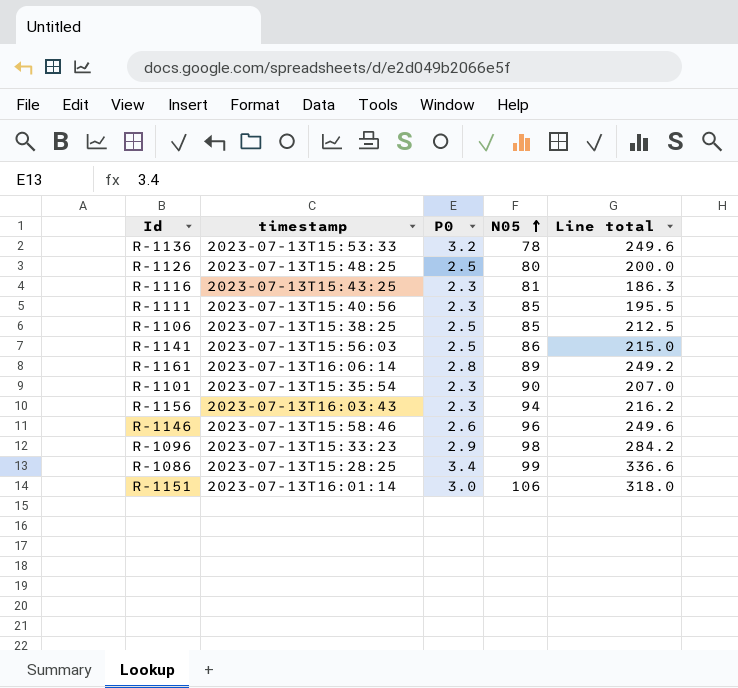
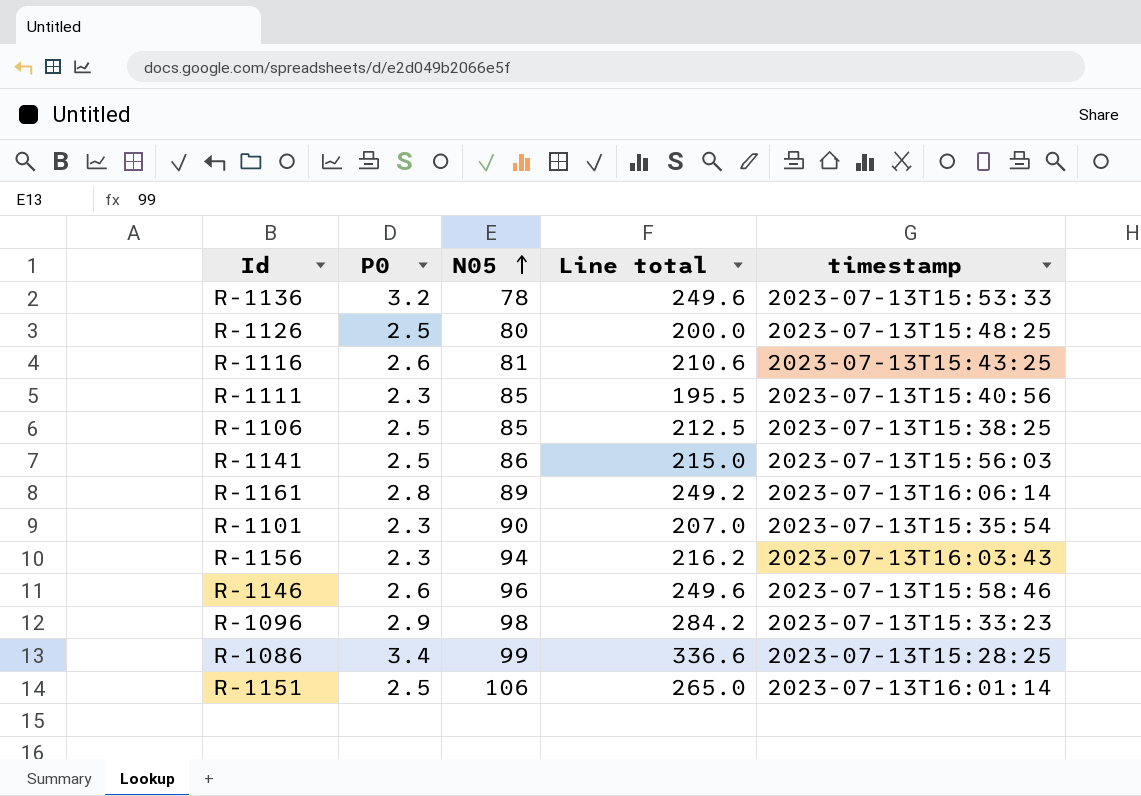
column timestamp | position: 2 -> 5
R-1116 | P0: 2.3 -> 2.6
R-1116 | Line total: 186.3 -> 210.6
R-1151 | P0: 3.0 -> 2.5
R-1151 | Line total: 318.0 -> 265.0

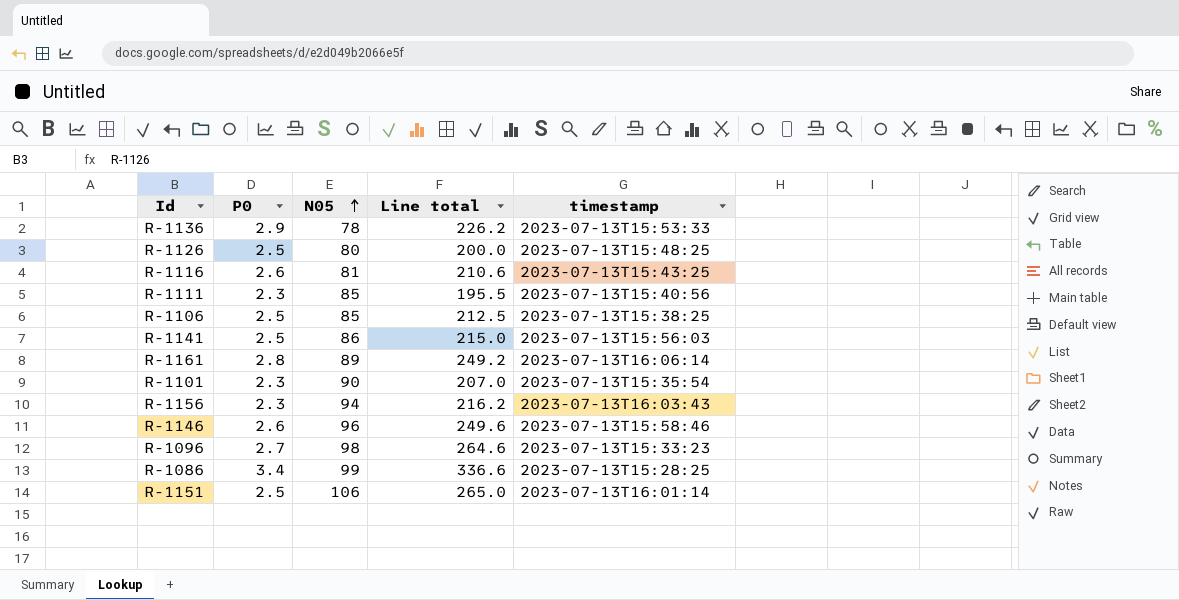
R-1136 | P0: 3.2 -> 2.9
R-1136 | Line total: 249.6 -> 226.2
R-1096 | P0: 2.9 -> 2.7
R-1096 | Line total: 284.2 -> 264.6

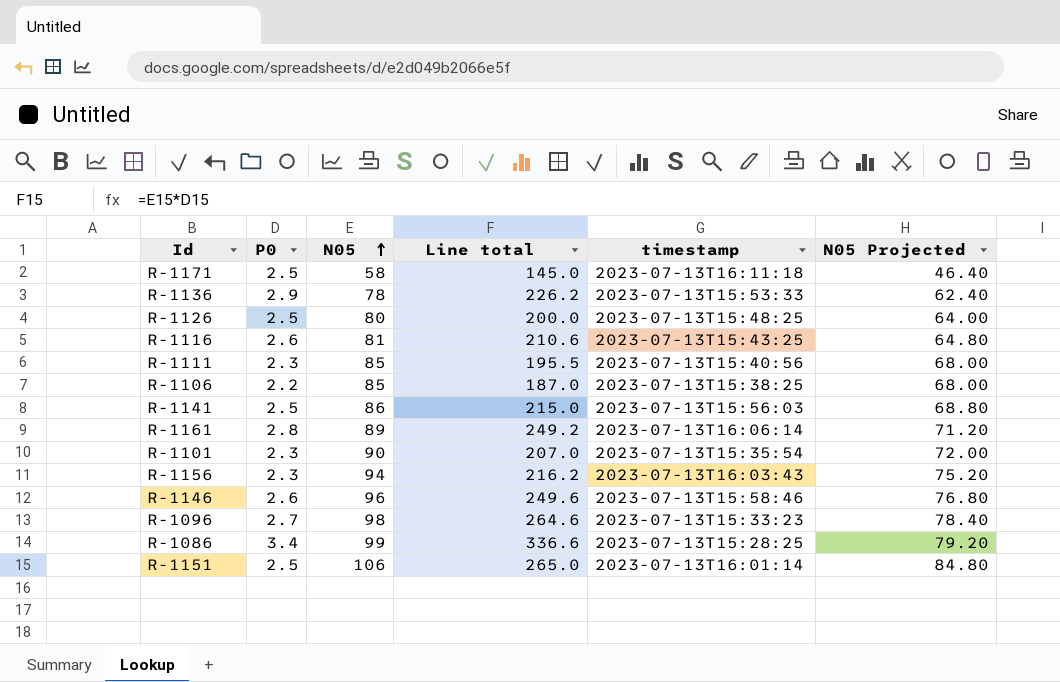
column N05 Projected | formula: none -> [N05] * 0.8
row R-1171: none -> 2.5 | 58 | 145.0 | 2023-07-13T16:11:18 | 46.40
R-1106 | P0: 2.5 -> 2.2
R-1106 | Line total: 212.5 -> 187.0

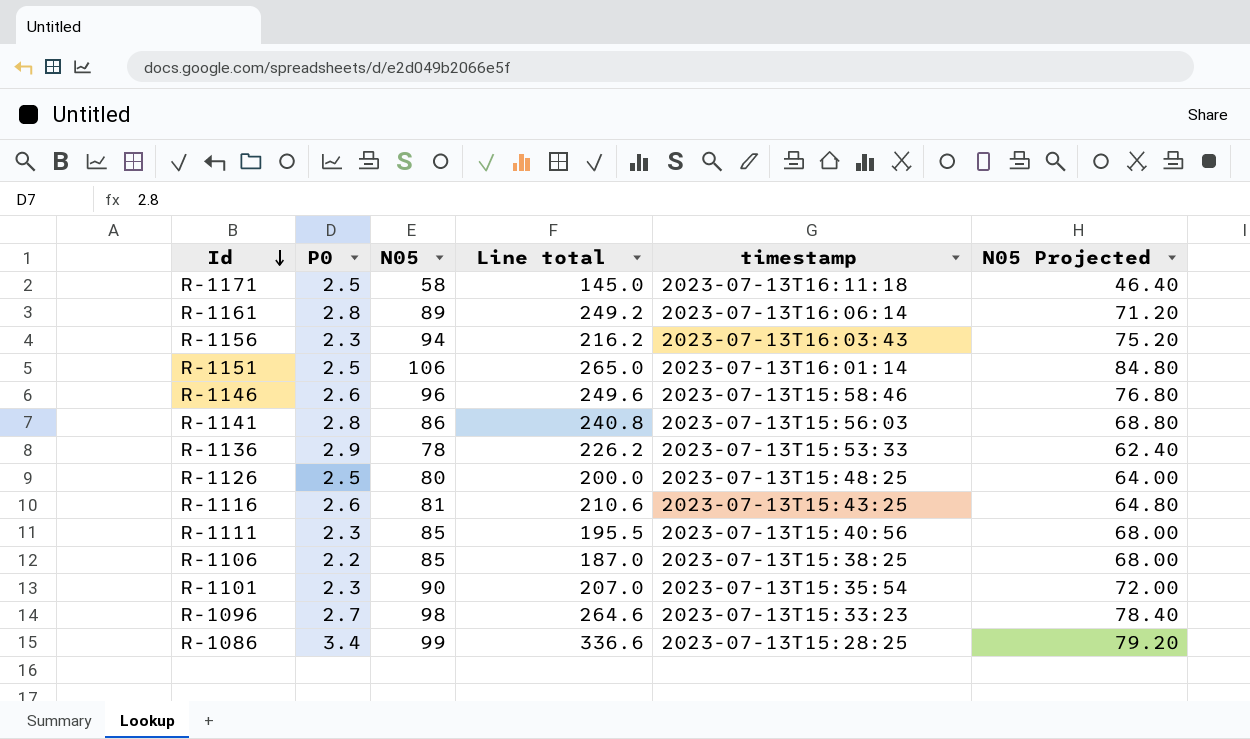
row order: N05 ascending -> Id descending
R-1141 | P0: 2.5 -> 2.8
R-1141 | Line total: 215.0 -> 240.8

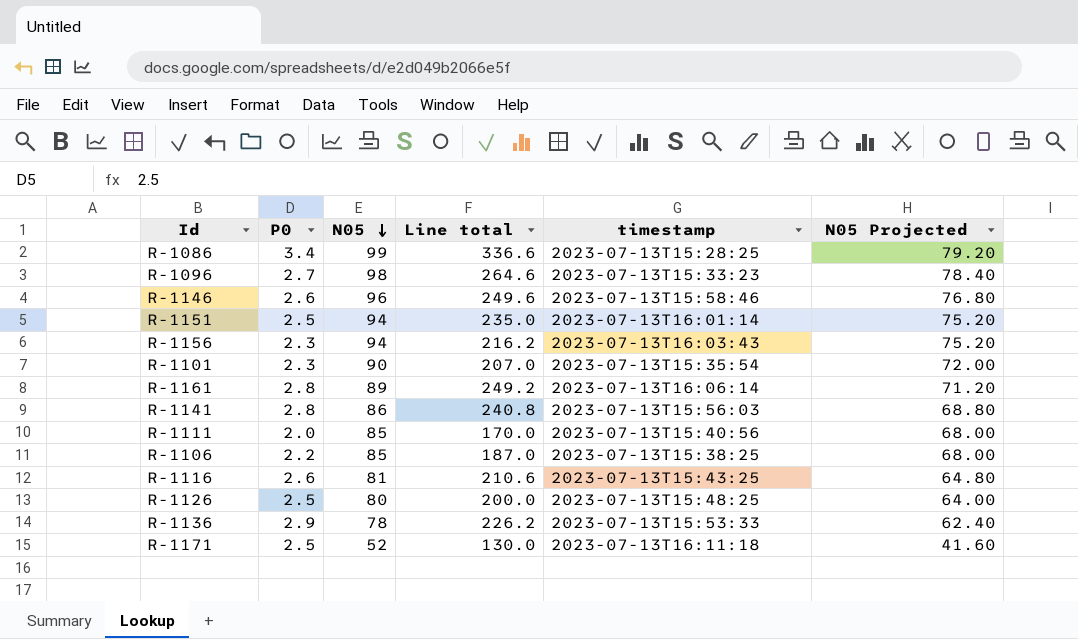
row order: Id descending -> N05 descending
R-1151 | N05: 106 -> 94
R-1151 | Line total: 265.0 -> 235.0
R-1151 | N05 Projected: 84.80 -> 75.20
R-1111 | P0: 2.3 -> 2.0
R-1111 | Line total: 195.5 -> 170.0
R-1171 | N05: 58 -> 52
R-1171 | Line total: 145.0 -> 130.0
R-1171 | N05 Projected: 46.40 -> 41.60

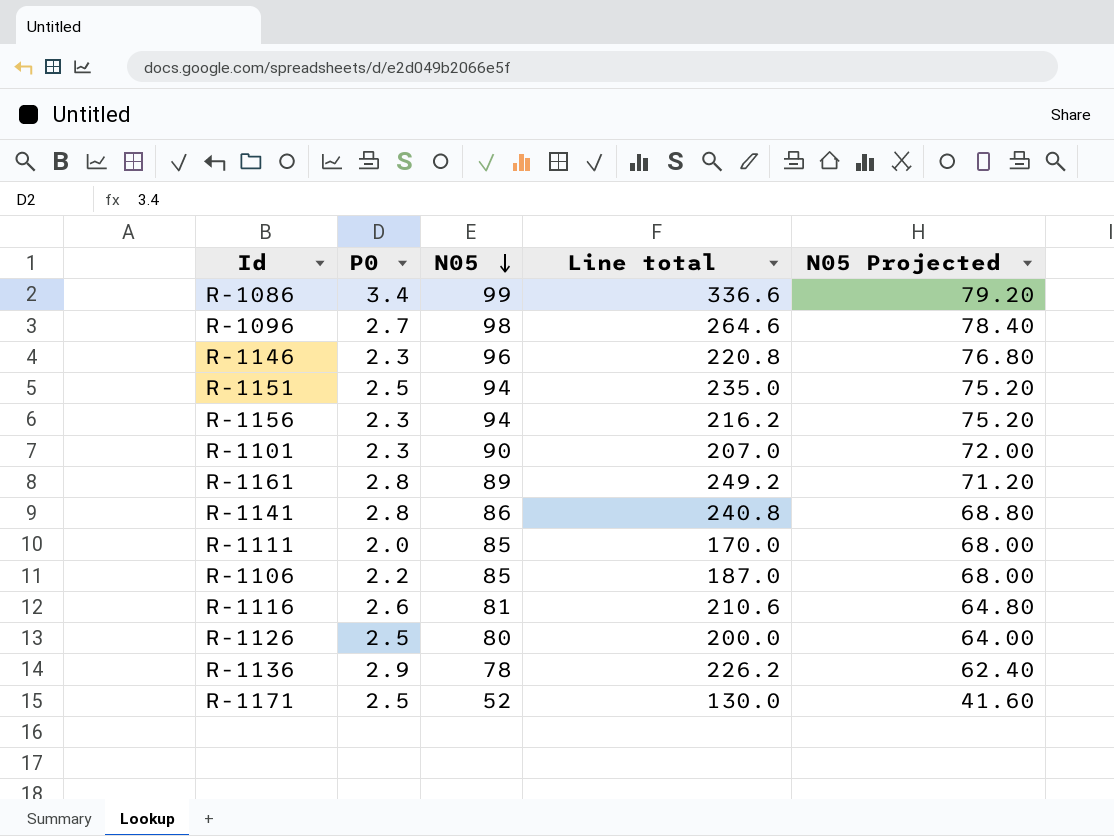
column timestamp | position: 5 -> none
R-1146 | P0: 2.6 -> 2.3
R-1146 | Line total: 249.6 -> 220.8

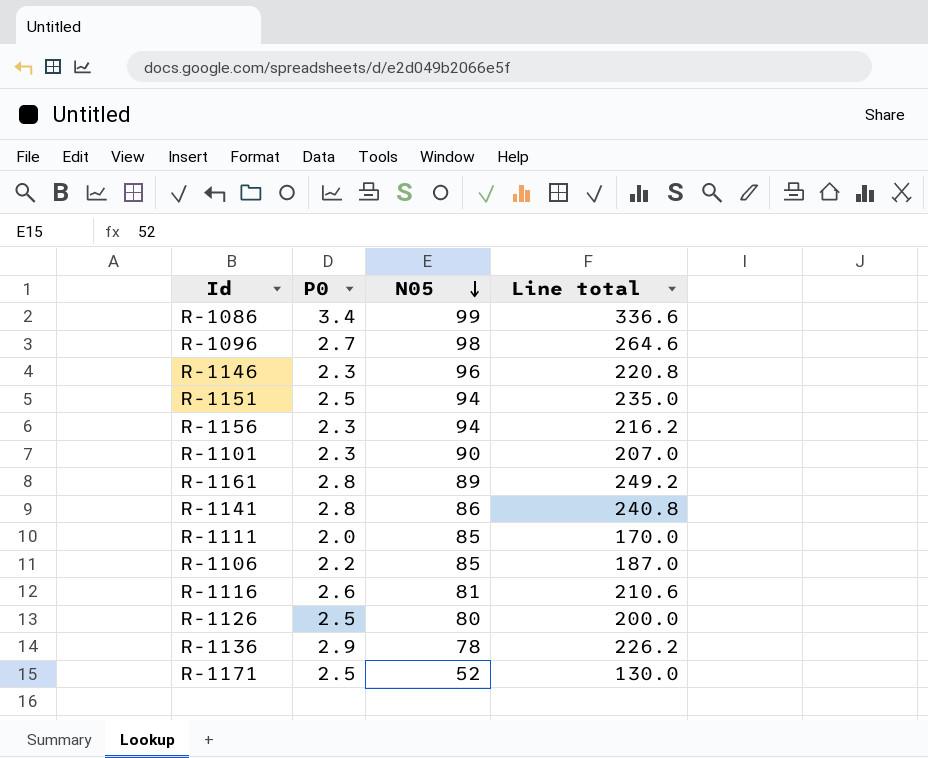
column N05 Projected | formula: [N05] * 0.8 -> none

